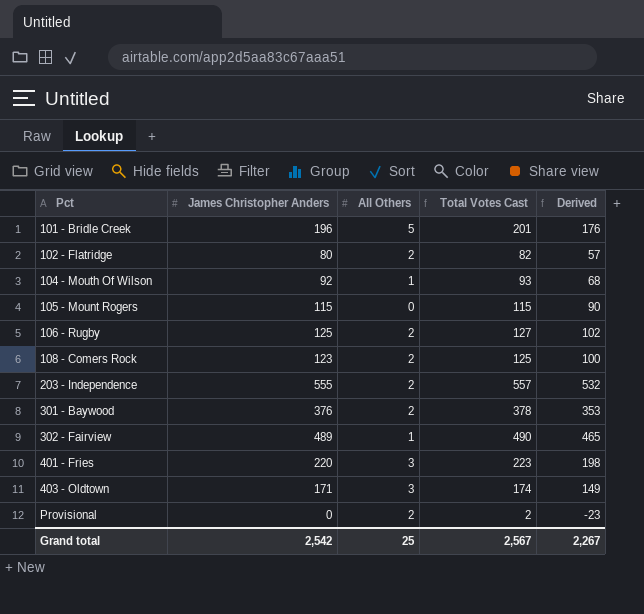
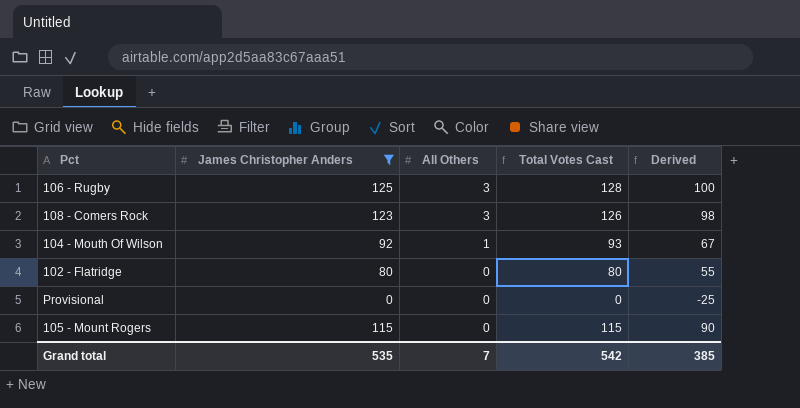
filter: none -> James Christopher Anders <= 125
row order: Pct ascending -> All Others descending
column Derived | formula: [Total Votes Cast] - 25 -> [James Christopher Anders] - 25
106 - Rugby | All Others: 2 -> 3
106 - Rugby | Total Votes Cast: 127 -> 128
108 - Comers Rock | All Others: 2 -> 3
108 - Comers Rock | Total Votes Cast: 125 -> 126
102 - Flatridge | All Others: 2 -> 0
102 - Flatridge | Total Votes Cast: 82 -> 80
Provisional | All Others: 2 -> 0
Provisional | Total Votes Cast: 2 -> 0
Grand total | James Christopher Anders: 2,542 -> 535
Grand total | All Others: 25 -> 7
Grand total | Total Votes Cast: 2,567 -> 542
Grand total | Derived: 2,267 -> 385

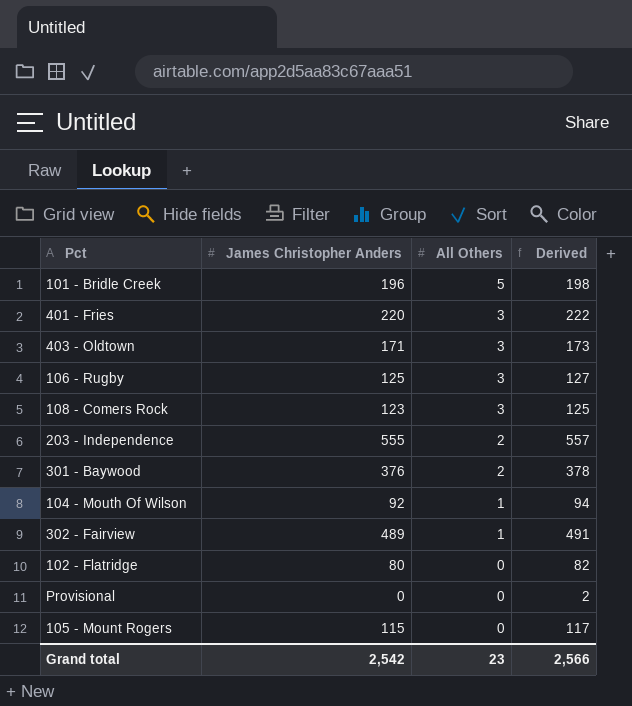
filter: James Christopher Anders <= 125 -> none
column Total Votes Cast | formula: [James Christopher Anders] + [All Others] -> none
column Derived | formula: [James Christopher Anders] - 25 -> [James Christopher Anders] + 2
Grand total | James Christopher Anders: 535 -> 2,542
Grand total | All Others: 7 -> 23
Grand total | Derived: 385 -> 2,566

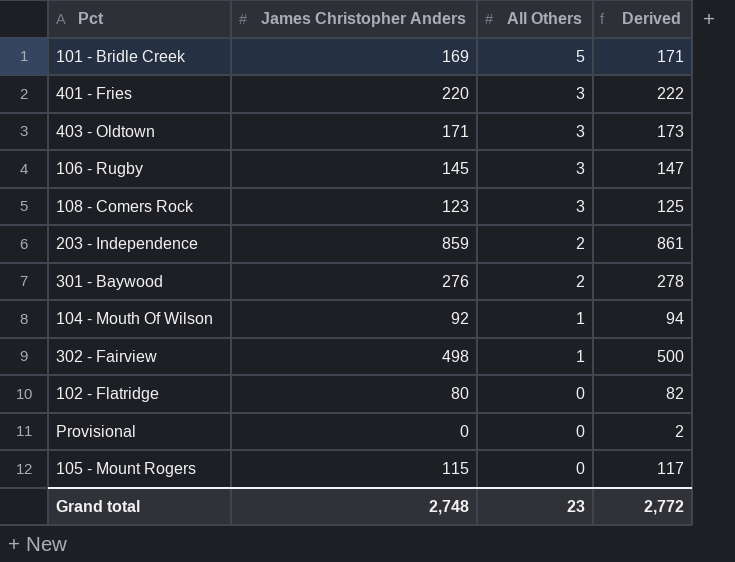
101 - Bridle Creek | James Christopher Anders: 196 -> 169
101 - Bridle Creek | Derived: 198 -> 171
106 - Rugby | James Christopher Anders: 125 -> 145
106 - Rugby | Derived: 127 -> 147
203 - Independence | James Christopher Anders: 555 -> 859
203 - Independence | Derived: 557 -> 861
301 - Baywood | James Christopher Anders: 376 -> 276
301 - Baywood | Derived: 378 -> 278
302 - Fairview | James Christopher Anders: 489 -> 498
302 - Fairview | Derived: 491 -> 500
Grand total | James Christopher Anders: 2,542 -> 2,748
Grand total | Derived: 2,566 -> 2,772

